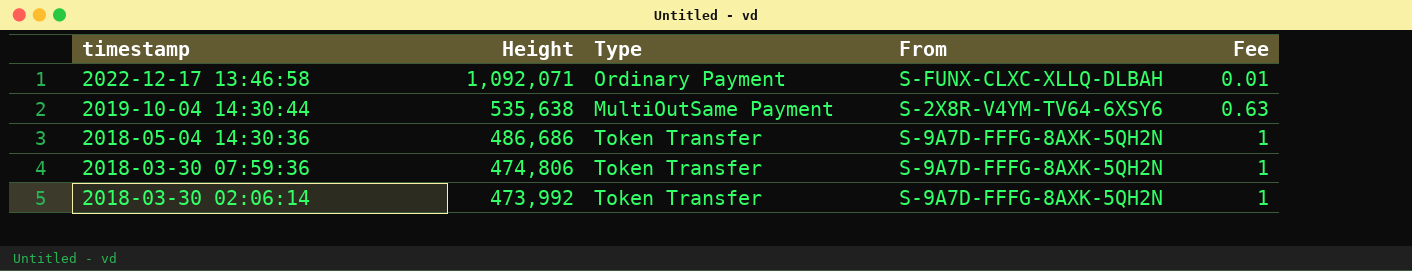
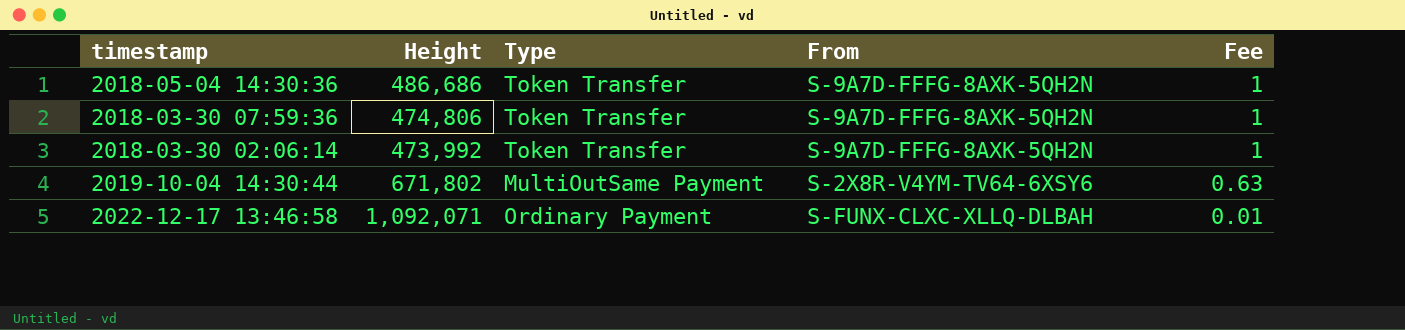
row order: timestamp descending -> Fee descending
2019-10-04 14:30:44 | Height: 535,638 -> 671,802

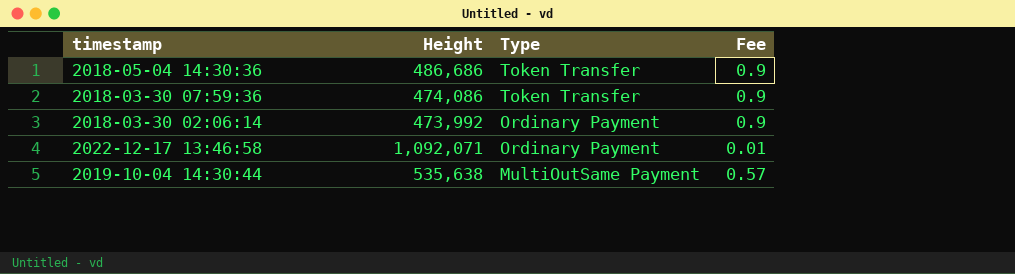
row order: Fee descending -> Type descending
column From | position: 4 -> none
2018-05-04 14:30:36 | Fee: 1 -> 0.9
2018-03-30 07:59:36 | Height: 474,806 -> 474,086
2018-03-30 07:59:36 | Fee: 1 -> 0.9
2018-03-30 02:06:14 | Type: Token Transfer -> Ordinary Payment
2018-03-30 02:06:14 | Fee: 1 -> 0.9
2019-10-04 14:30:44 | Height: 671,802 -> 535,638
2019-10-04 14:30:44 | Fee: 0.63 -> 0.57

